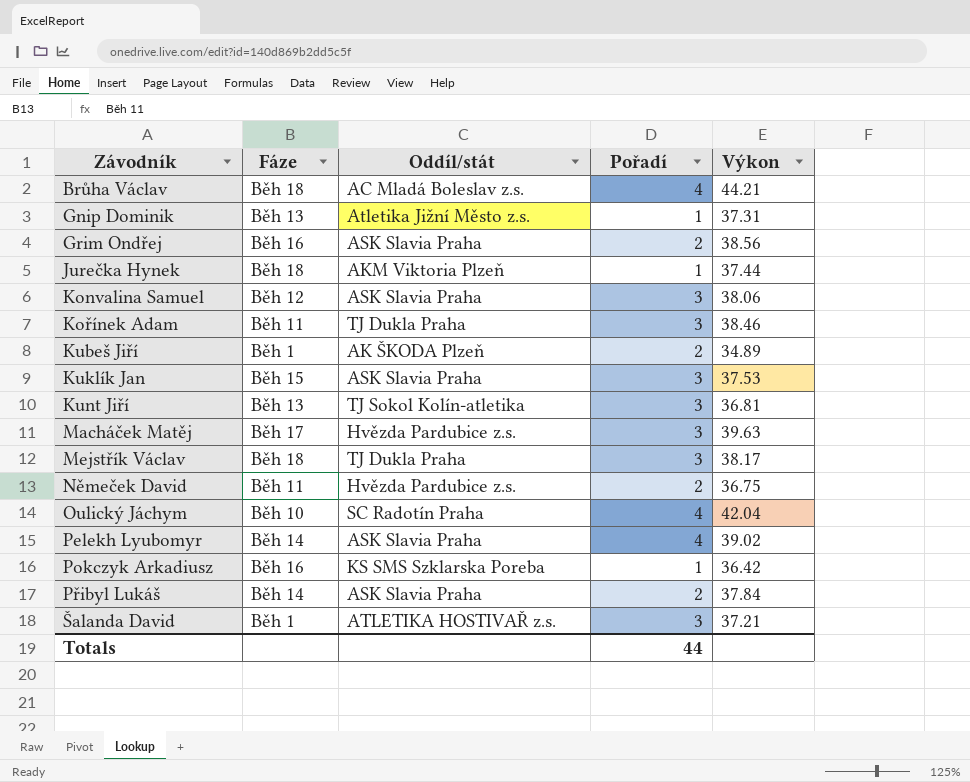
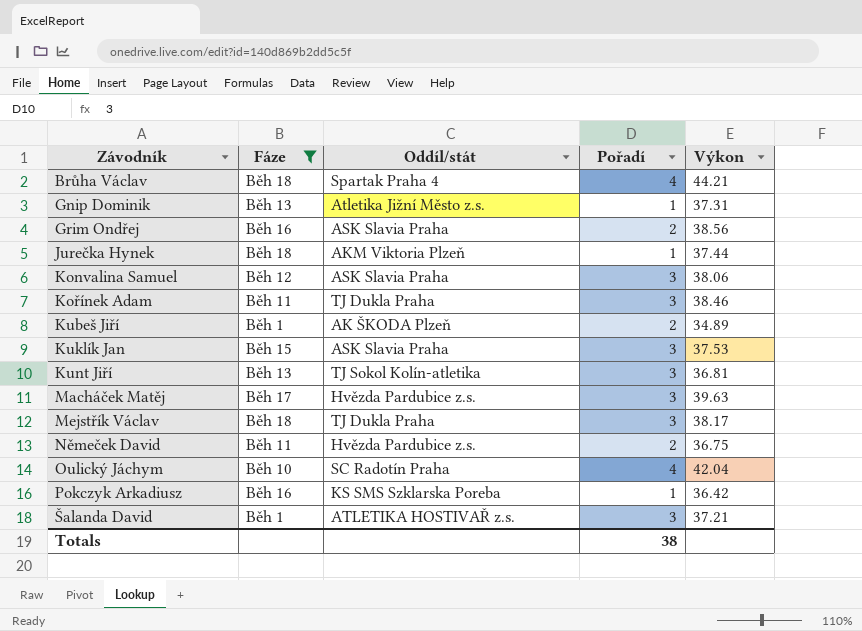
filter: none -> Fáze != Běh 14
Brůha Václav | Oddíl/stát: AC Mladá Boleslav z.s. -> Spartak Praha 4
Totals | Pořadí: 44 -> 38

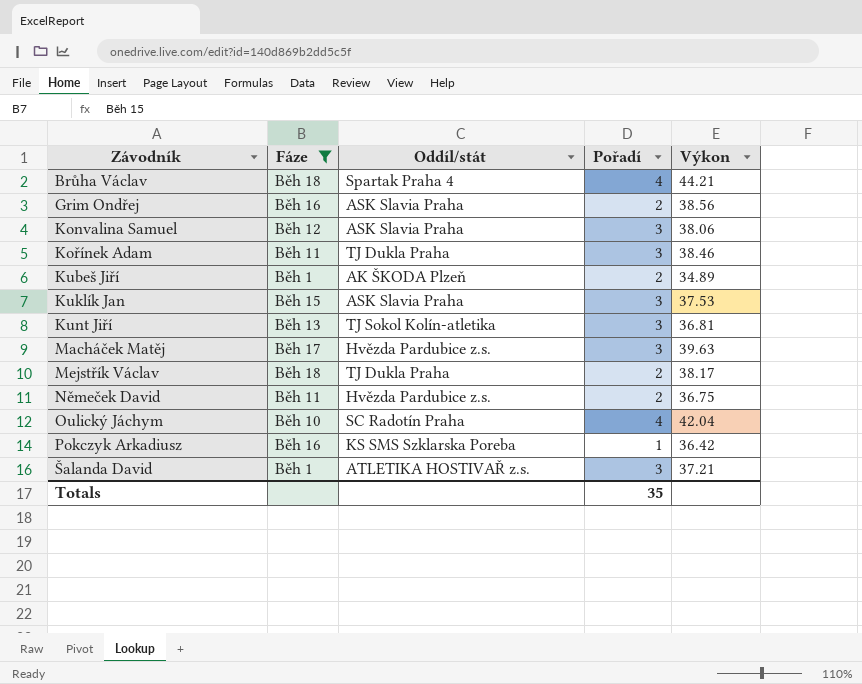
row Gnip Dominik: Běh 13 | Atletika Jižní Město z.s. | 1 | 37.31 -> none
row Jurečka Hynek: Běh 18 | AKM Viktoria Plzeň | 1 | 37.44 -> none
Mejstřík Václav | Pořadí: 3 -> 2
Totals | Pořadí: 38 -> 35

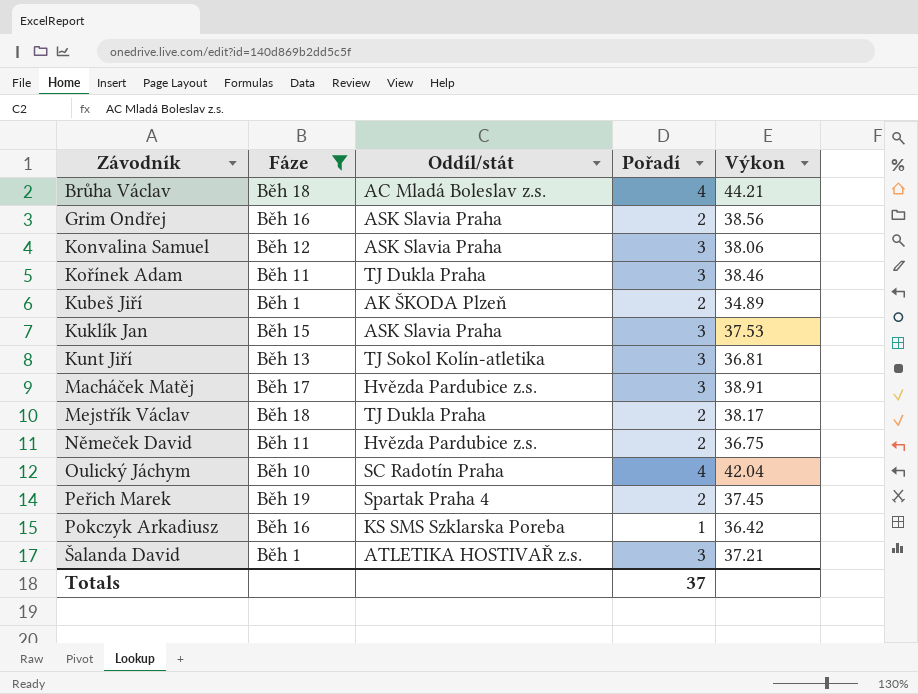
Brůha Václav | Oddíl/stát: Spartak Praha 4 -> AC Mladá Boleslav z.s.
Macháček Matěj | Výkon: 39.63 -> 38.91
row Peřich Marek: none -> Běh 19 | Spartak Praha 4 | 2 | 37.45
Totals | Pořadí: 35 -> 37

